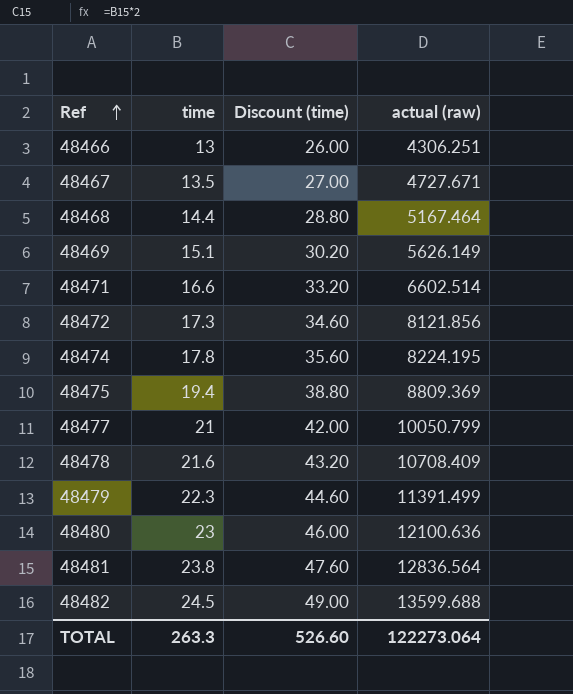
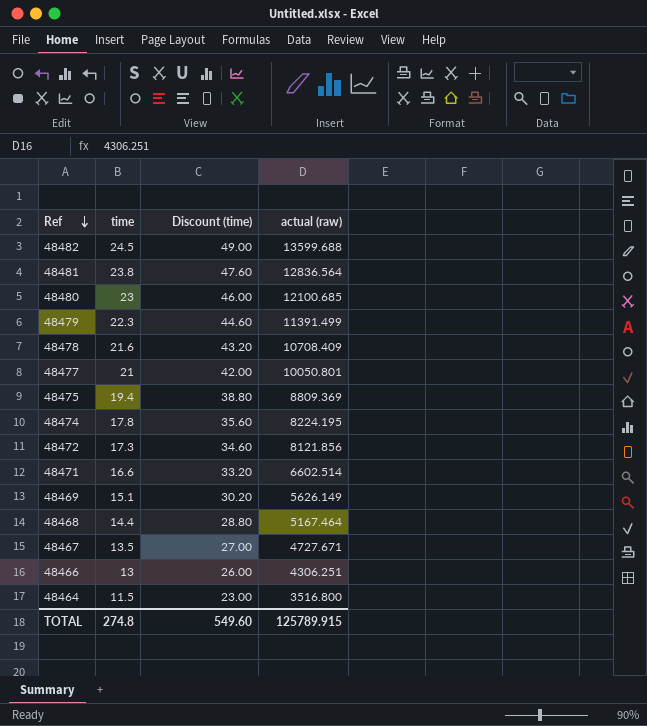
row order: Ref ascending -> Ref descending
48480 | actual (raw): 12100.636 -> 12100.685
48477 | actual (raw): 10050.799 -> 10050.801
row 48464: none -> 11.5 | 23.00 | 3516.800
TOTAL | time: 263.3 -> 274.8
TOTAL | Discount (time): 526.60 -> 549.60
TOTAL | actual (raw): 122273.064 -> 125789.915

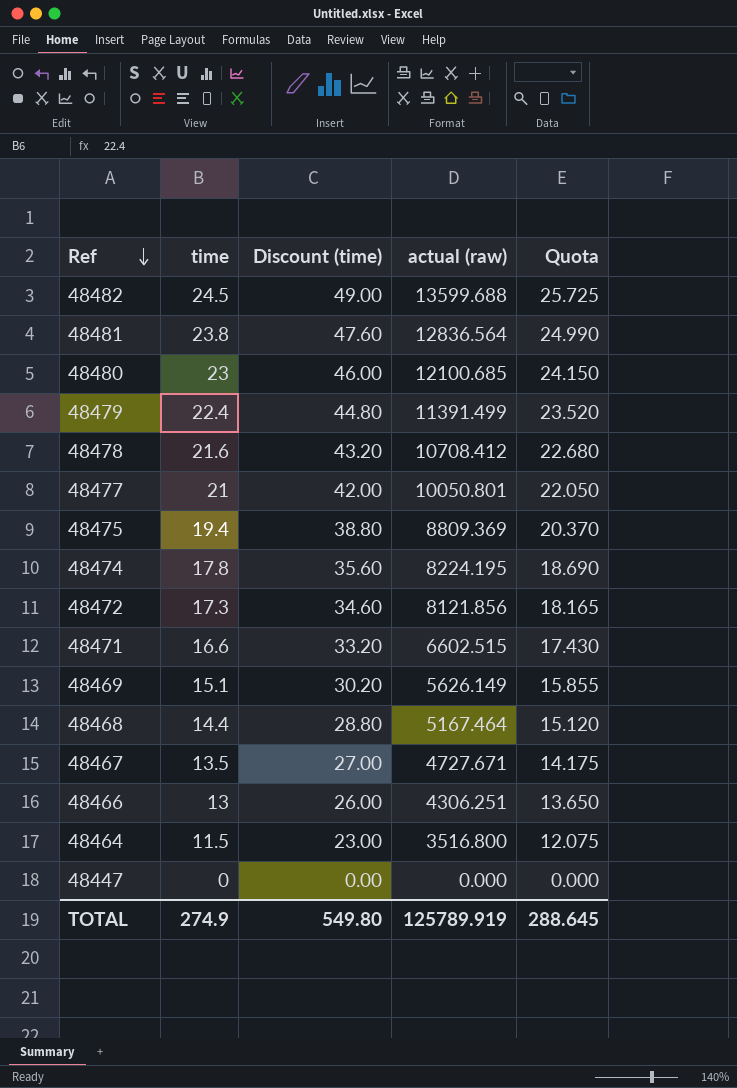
column Quota | formula: none -> [time] * 1.05
48479 | time: 22.3 -> 22.4
48479 | Discount (time): 44.60 -> 44.80
48478 | actual (raw): 10708.409 -> 10708.412
48471 | actual (raw): 6602.514 -> 6602.515
row 48447: none -> 0 | 0.00 | 0.000 | 0.000
TOTAL | time: 274.8 -> 274.9
TOTAL | Discount (time): 549.60 -> 549.80
TOTAL | actual (raw): 125789.915 -> 125789.919

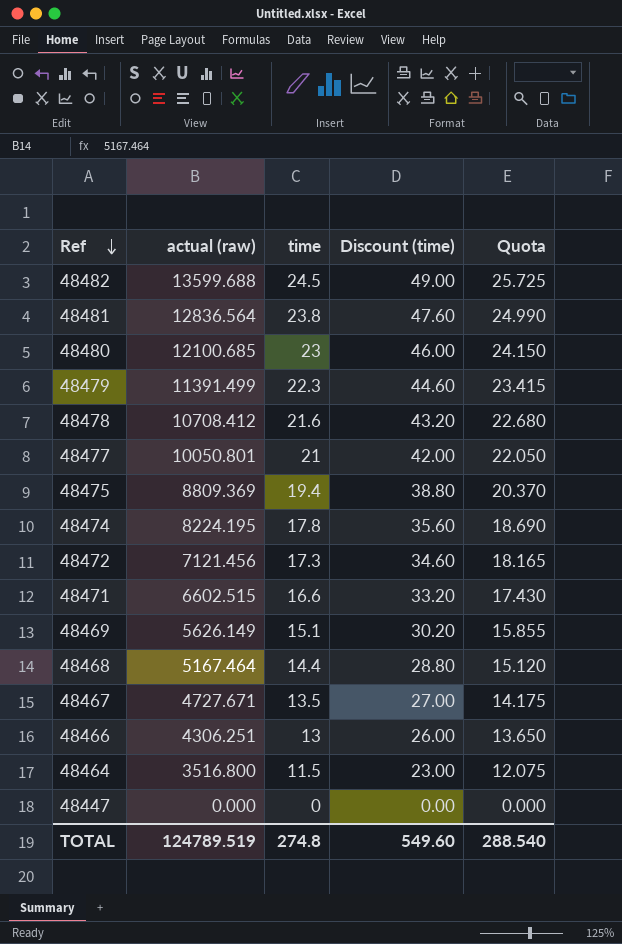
column actual (raw) | position: 4 -> 2
48479 | time: 22.4 -> 22.3
48479 | Discount (time): 44.80 -> 44.60
48479 | Quota: 23.520 -> 23.415
48472 | actual (raw): 8121.856 -> 7121.456
TOTAL | actual (raw): 125789.919 -> 124789.519
TOTAL | time: 274.9 -> 274.8
TOTAL | Discount (time): 549.80 -> 549.60
TOTAL | Quota: 288.645 -> 288.540

